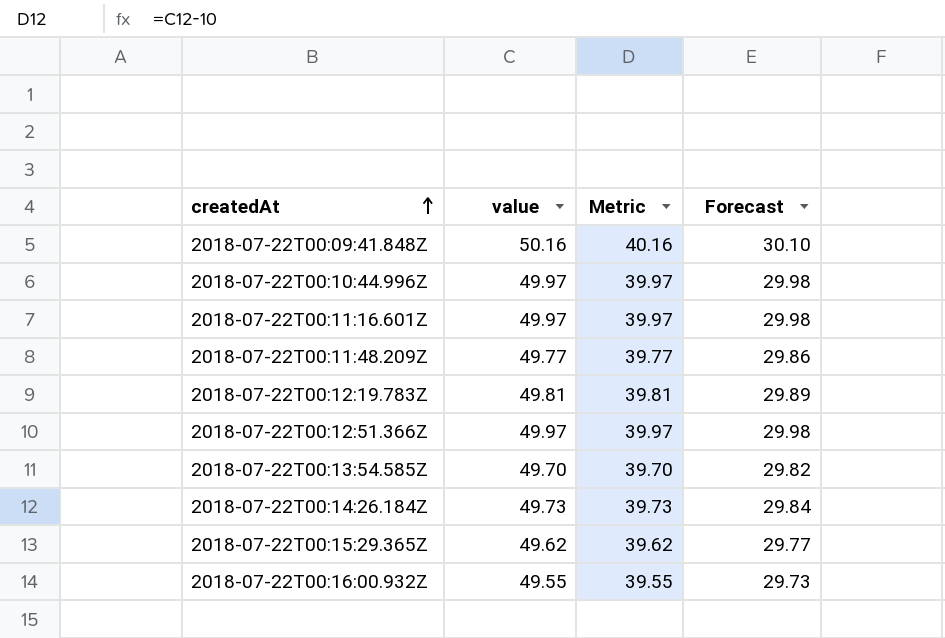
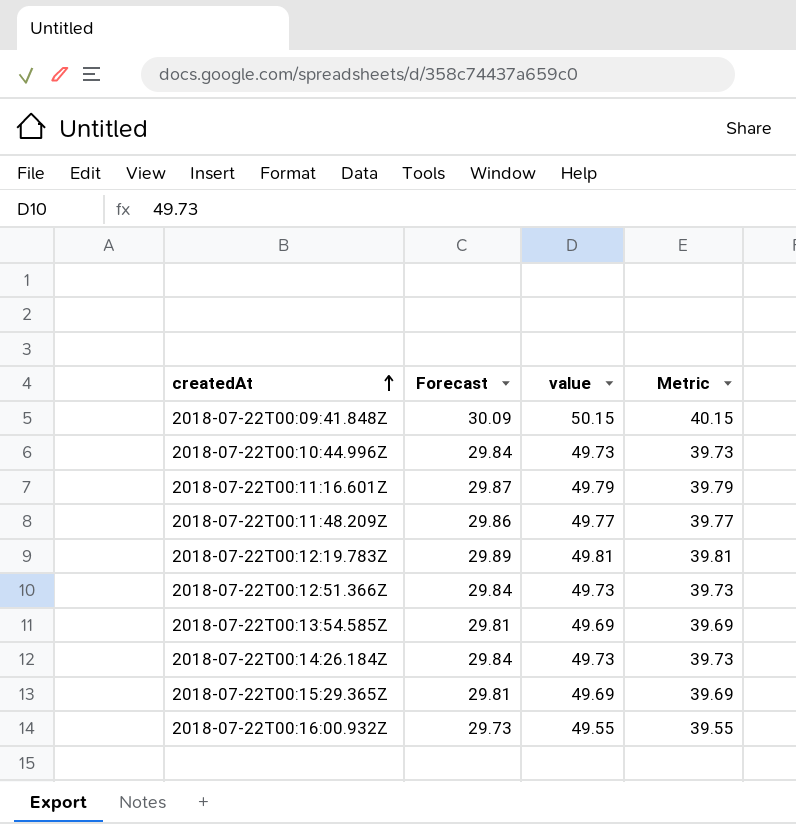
column Forecast | position: 4 -> 2
2018-07-22T00:09:41.848Z | Forecast: 30.10 -> 30.09
2018-07-22T00:09:41.848Z | value: 50.16 -> 50.15
2018-07-22T00:09:41.848Z | Metric: 40.16 -> 40.15
2018-07-22T00:10:44.996Z | Forecast: 29.98 -> 29.84
2018-07-22T00:10:44.996Z | value: 49.97 -> 49.73
2018-07-22T00:10:44.996Z | Metric: 39.97 -> 39.73
2018-07-22T00:11:16.601Z | Forecast: 29.98 -> 29.87
2018-07-22T00:11:16.601Z | value: 49.97 -> 49.79
2018-07-22T00:11:16.601Z | Metric: 39.97 -> 39.79
2018-07-22T00:12:51.366Z | Forecast: 29.98 -> 29.84
2018-07-22T00:12:51.366Z | value: 49.97 -> 49.73
2018-07-22T00:12:51.366Z | Metric: 39.97 -> 39.73
2018-07-22T00:13:54.585Z | Forecast: 29.82 -> 29.81
2018-07-22T00:13:54.585Z | value: 49.70 -> 49.69
2018-07-22T00:13:54.585Z | Metric: 39.70 -> 39.69
2018-07-22T00:15:29.365Z | Forecast: 29.77 -> 29.81
2018-07-22T00:15:29.365Z | value: 49.62 -> 49.69
2018-07-22T00:15:29.365Z | Metric: 39.62 -> 39.69

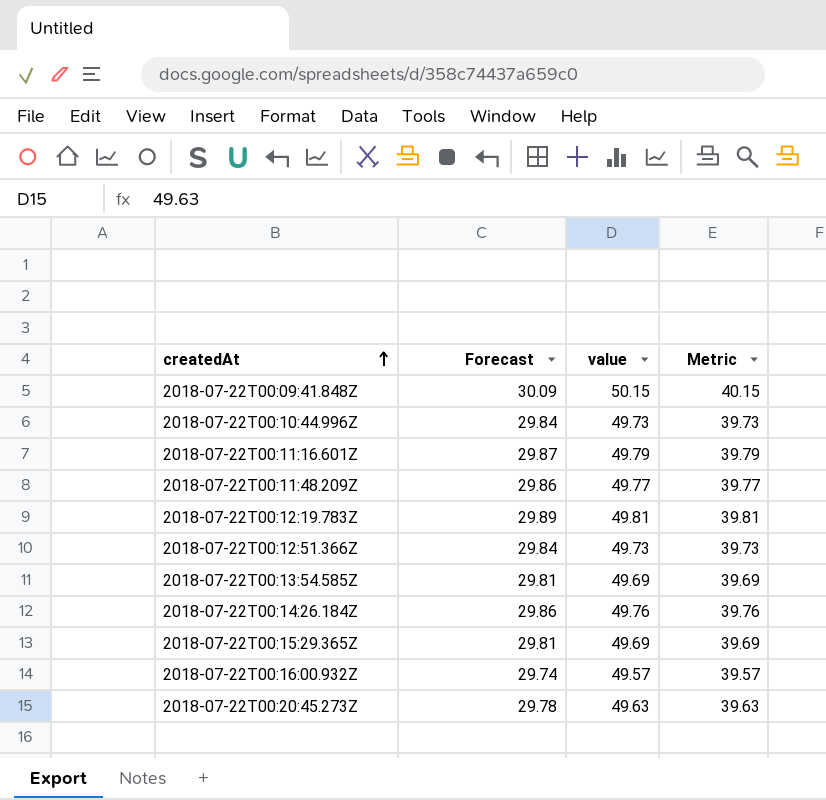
2018-07-22T00:14:26.184Z | Forecast: 29.84 -> 29.86
2018-07-22T00:14:26.184Z | value: 49.73 -> 49.76
2018-07-22T00:14:26.184Z | Metric: 39.73 -> 39.76
2018-07-22T00:16:00.932Z | Forecast: 29.73 -> 29.74
2018-07-22T00:16:00.932Z | value: 49.55 -> 49.57
2018-07-22T00:16:00.932Z | Metric: 39.55 -> 39.57
row 2018-07-22T00:20:45.273Z: none -> 29.78 | 49.63 | 39.63

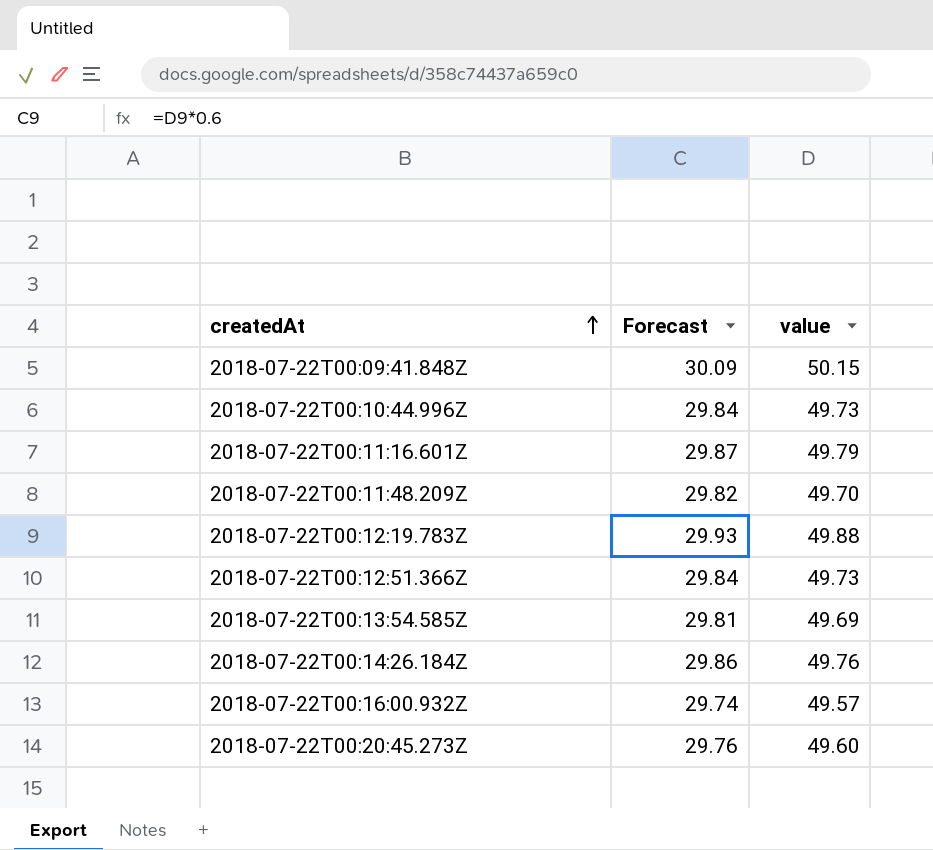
column Metric | formula: [value] - 10 -> none
row 2018-07-22T00:15:29.365Z: 29.81 | 49.69 | 39.69 -> none
2018-07-22T00:11:48.209Z | Forecast: 29.86 -> 29.82
2018-07-22T00:11:48.209Z | value: 49.77 -> 49.70
2018-07-22T00:12:19.783Z | Forecast: 29.89 -> 29.93
2018-07-22T00:12:19.783Z | value: 49.81 -> 49.88
2018-07-22T00:20:45.273Z | Forecast: 29.78 -> 29.76
2018-07-22T00:20:45.273Z | value: 49.63 -> 49.60

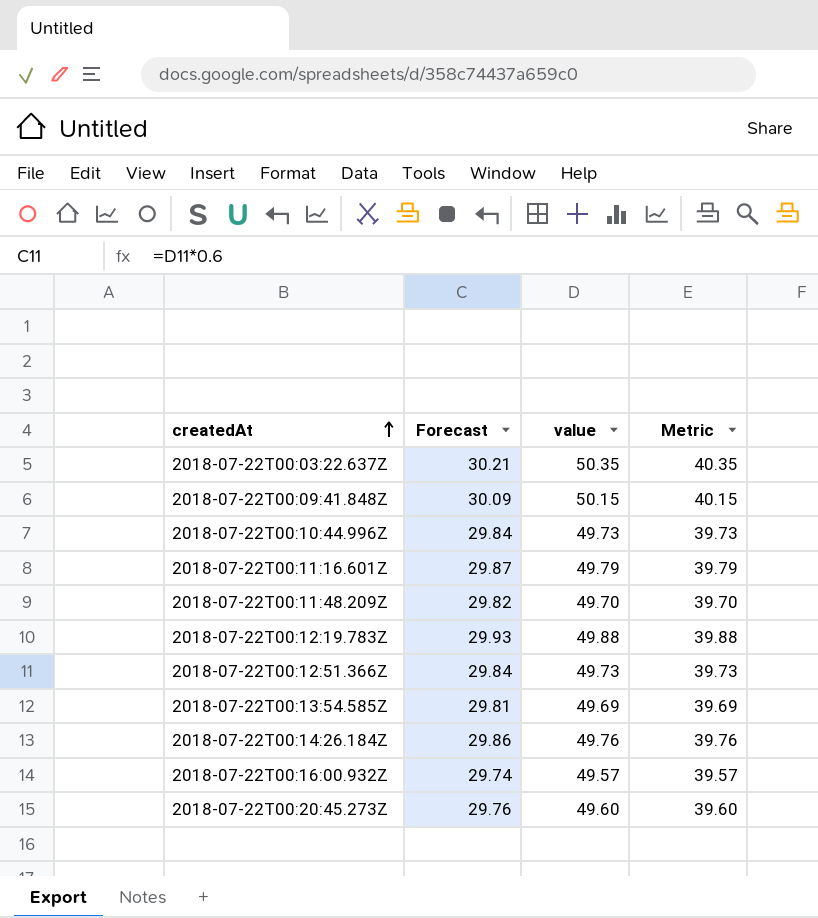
column Metric | formula: none -> [value] - 10
row 2018-07-22T00:03:22.637Z: none -> 30.21 | 50.35 | 40.35

